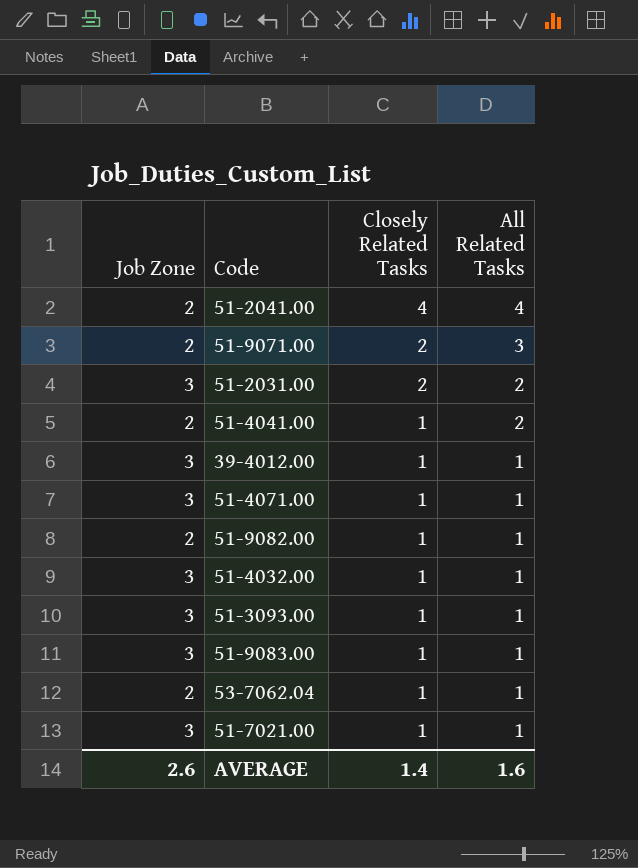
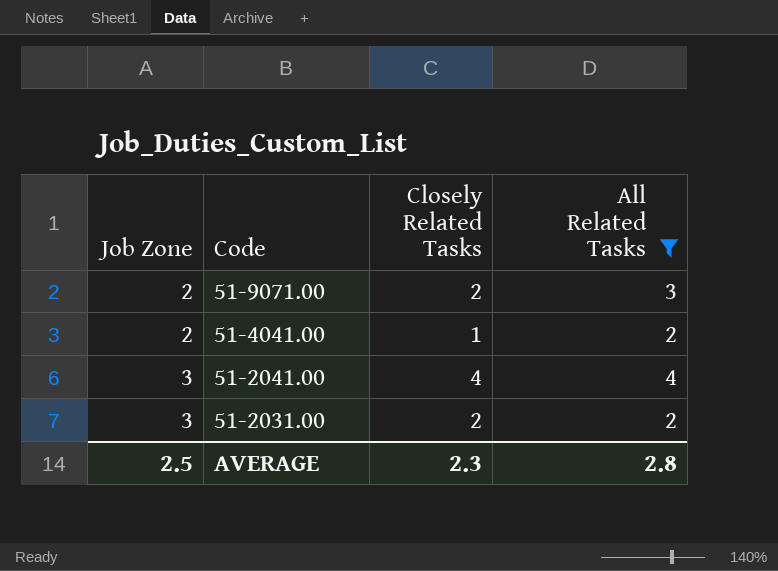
filter: none -> All Related Tasks != 1
row order: Closely Related Tasks descending -> Job Zone ascending
51-2041.00 | Job Zone: 2 -> 3
AVERAGE | Job Zone: 2.6 -> 2.5
AVERAGE | Closely Related Tasks: 1.4 -> 2.3
AVERAGE | All Related Tasks: 1.6 -> 2.8

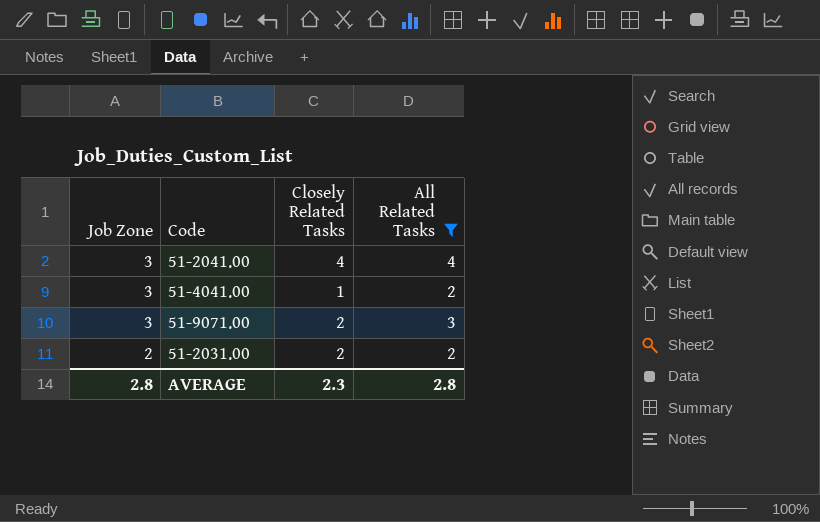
row order: Job Zone ascending -> Job Zone descending
51-4041.00 | Job Zone: 2 -> 3
51-9071.00 | Job Zone: 2 -> 3
51-2031.00 | Job Zone: 3 -> 2
AVERAGE | Job Zone: 2.5 -> 2.8

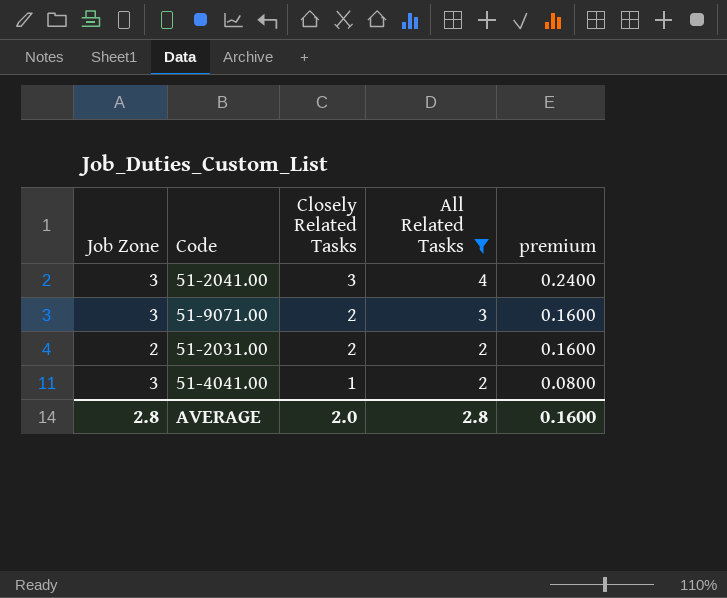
row order: Job Zone descending -> Closely Related Tasks descending
column premium | formula: none -> [Closely Related Tasks] * 0.08
51-2041.00 | Closely Related Tasks: 4 -> 3
AVERAGE | Closely Related Tasks: 2.3 -> 2.0

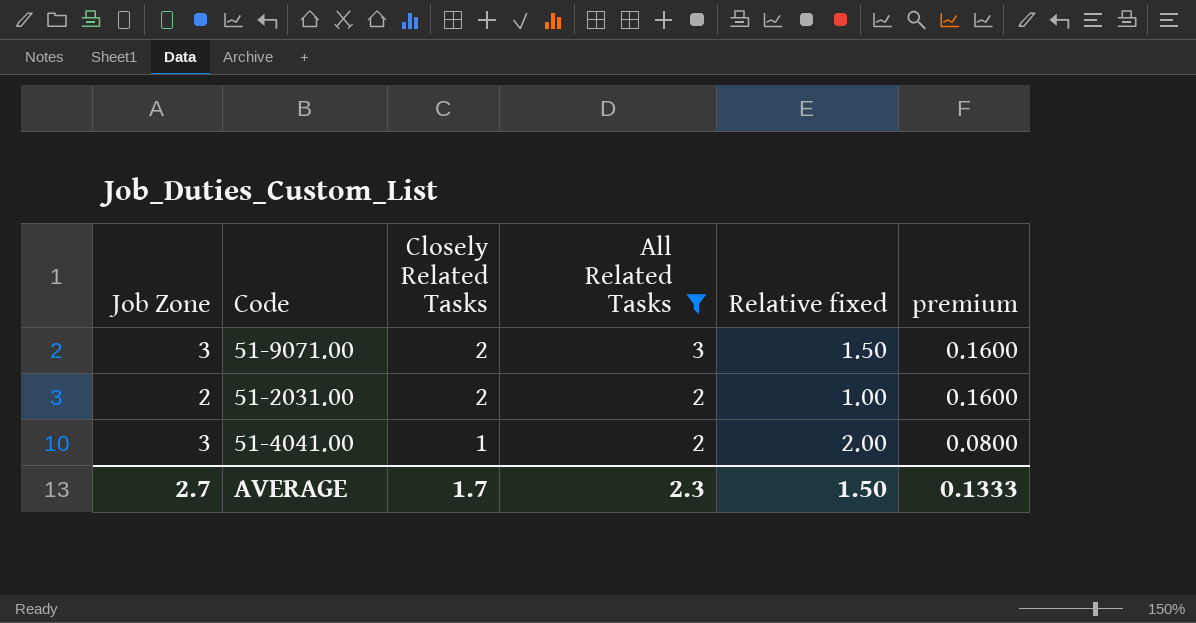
column Relative fixed | formula: none -> [All Related Tasks] / [Closely Related Tasks]
row 51-2041.00: 3 | 3 | 4 | 0.2400 -> none
AVERAGE | Job Zone: 2.8 -> 2.7
AVERAGE | Closely Related Tasks: 2.0 -> 1.7
AVERAGE | All Related Tasks: 2.8 -> 2.3
AVERAGE | premium: 0.1600 -> 0.1333

